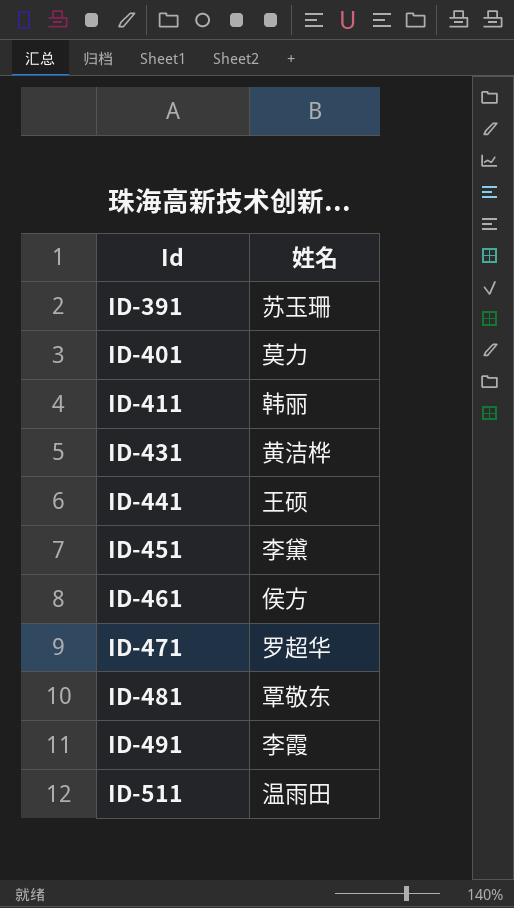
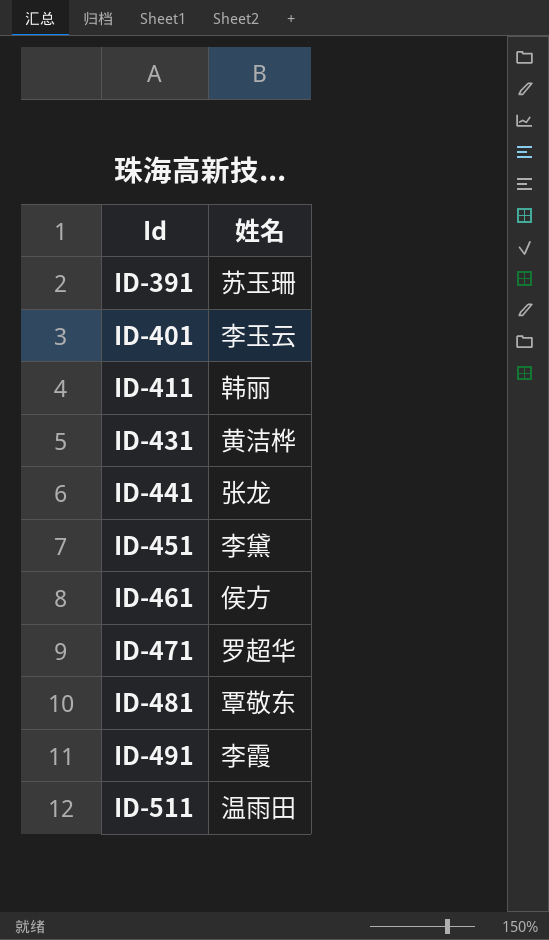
ID-401 | 姓名: 莫力 -> 李玉云
ID-441 | 姓名: 王硕 -> 张龙

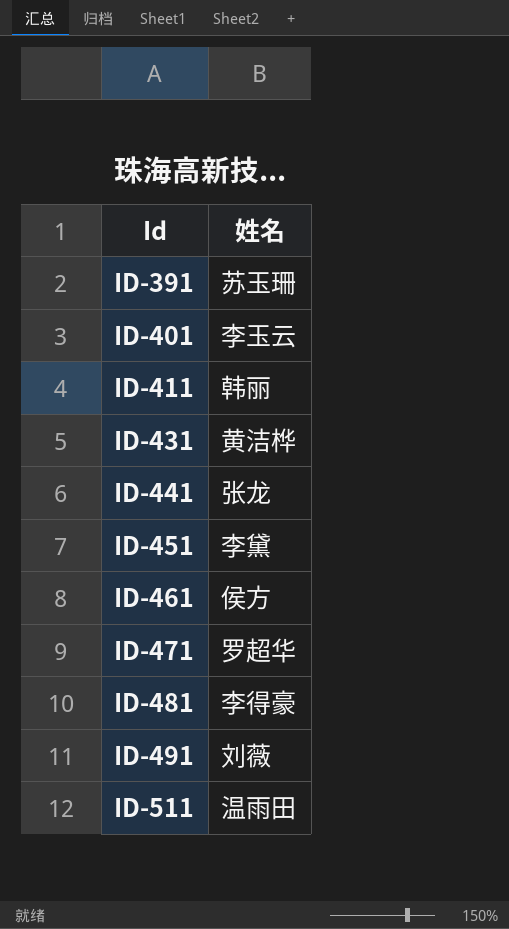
ID-481 | 姓名: 覃敬东 -> 李得豪
ID-491 | 姓名: 李霞 -> 刘薇

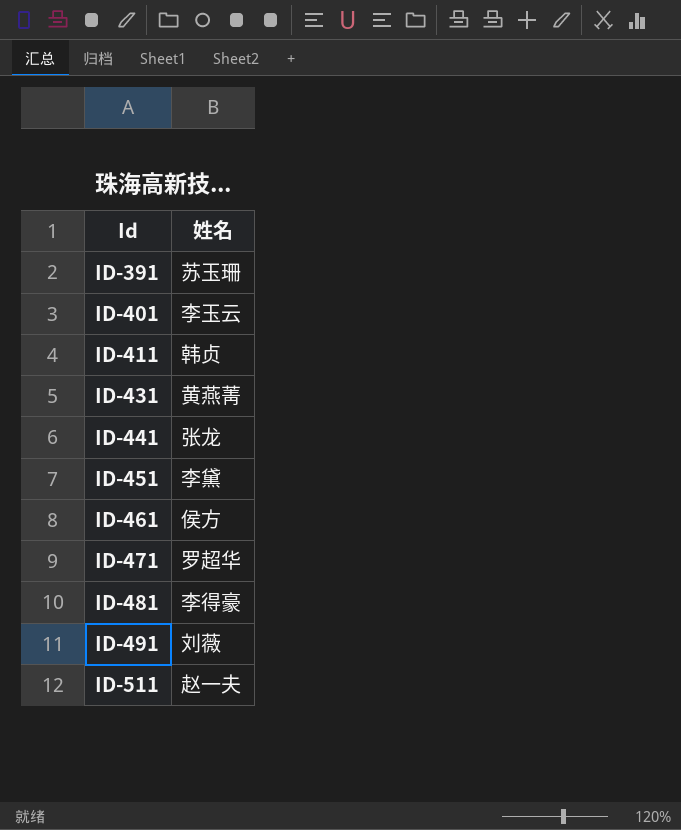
ID-411 | 姓名: 韩丽 -> 韩贞
ID-431 | 姓名: 黄洁桦 -> 黄燕菁
ID-511 | 姓名: 温雨田 -> 赵一夫

